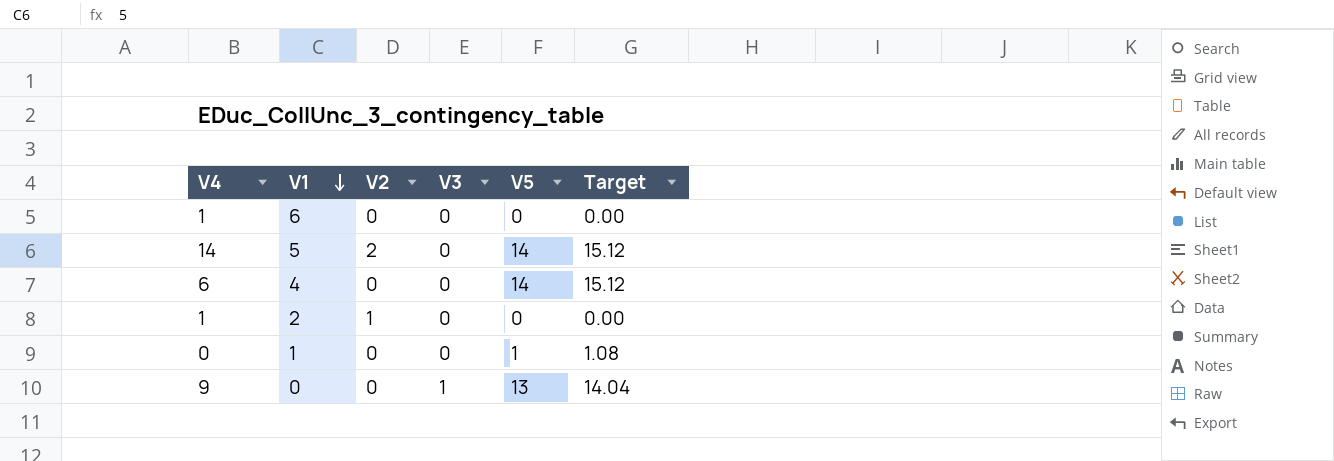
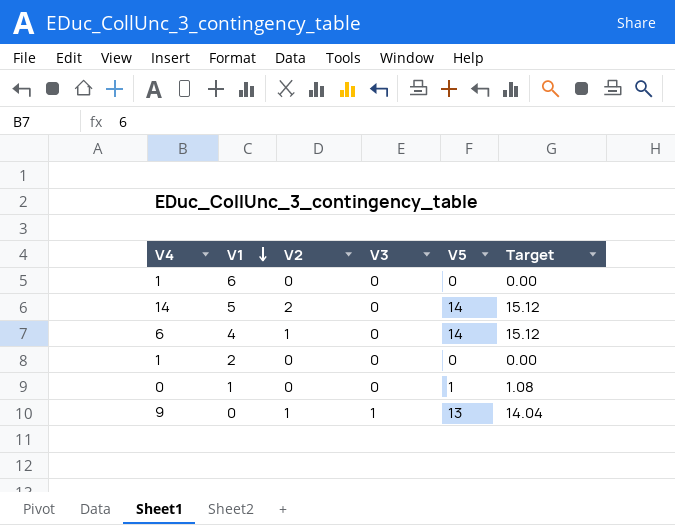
4 | V2: 0 -> 1
2 | V2: 1 -> 0
0 | V2: 0 -> 1

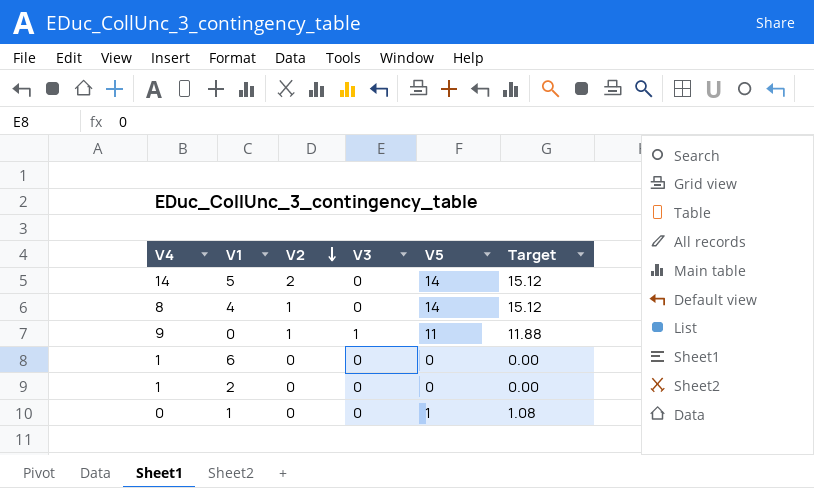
row order: V1 descending -> V2 descending
4 | V4: 6 -> 8
0 | V5: 13 -> 11
0 | Target: 14.04 -> 11.88

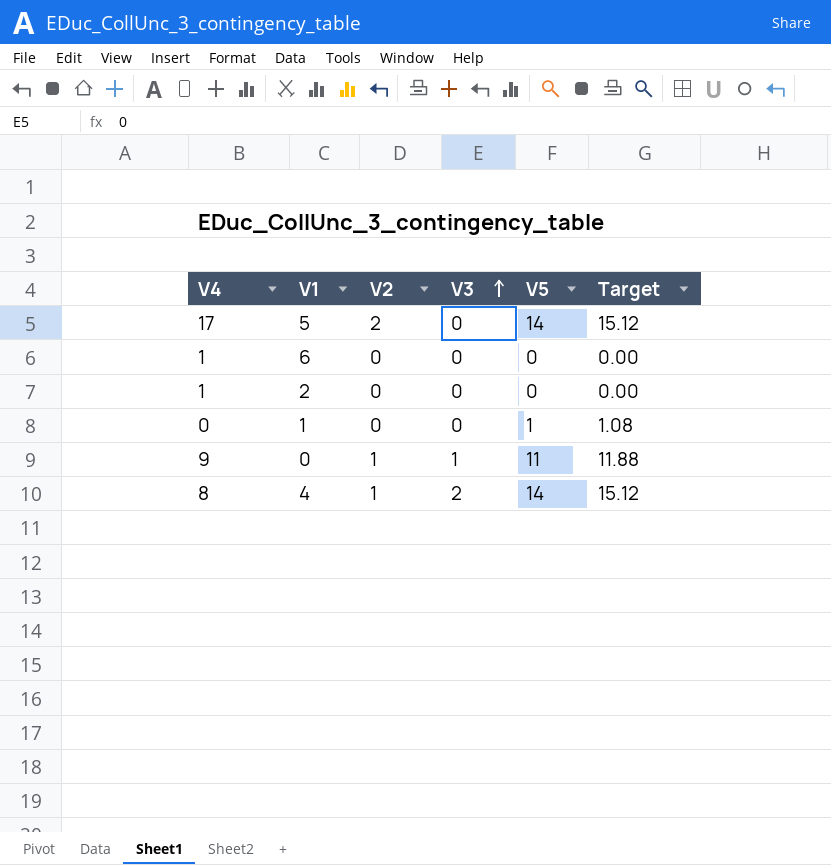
row order: V2 descending -> V3 ascending
5 | V4: 14 -> 17
4 | V3: 0 -> 2

